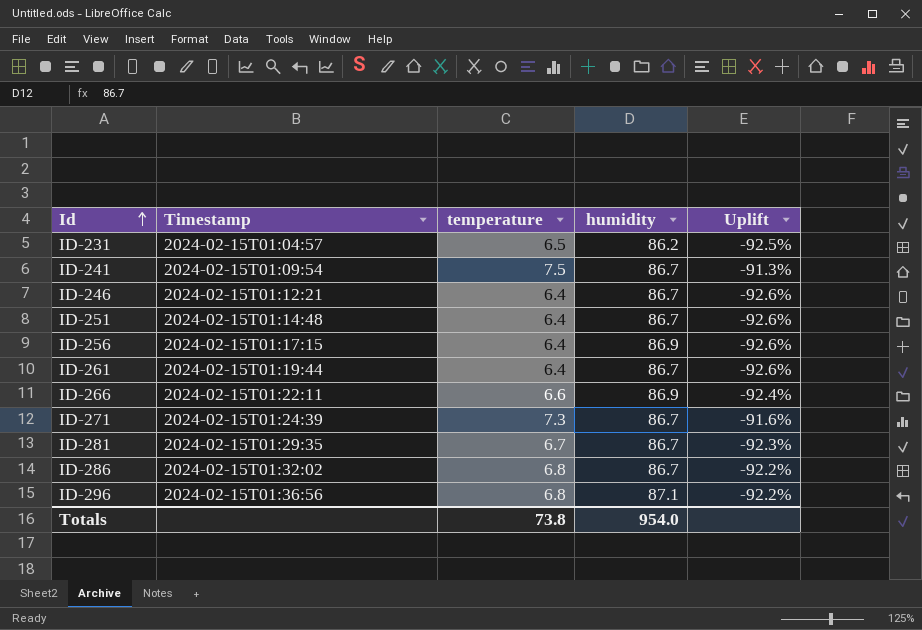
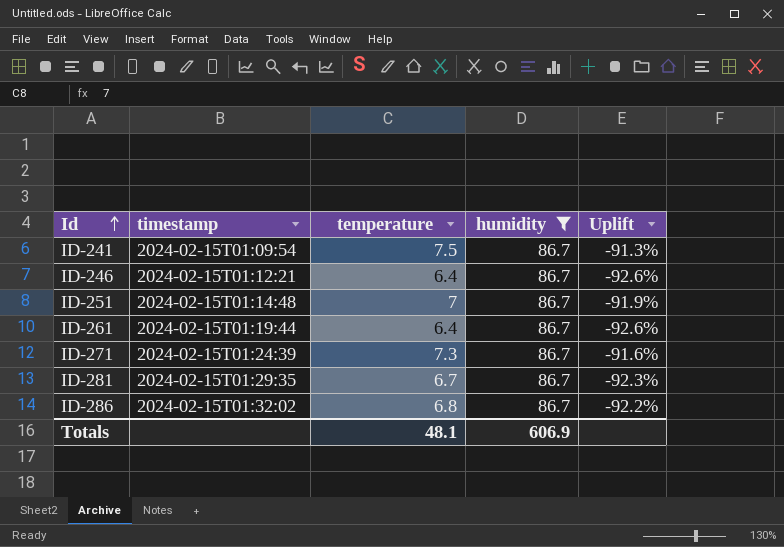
filter: none -> humidity = 86.7
column name: Timestamp -> timestamp
ID-251 | temperature: 6.4 -> 7
ID-251 | Uplift: -92.6% -> -91.9%
Totals | temperature: 73.8 -> 48.1
Totals | humidity: 954.0 -> 606.9

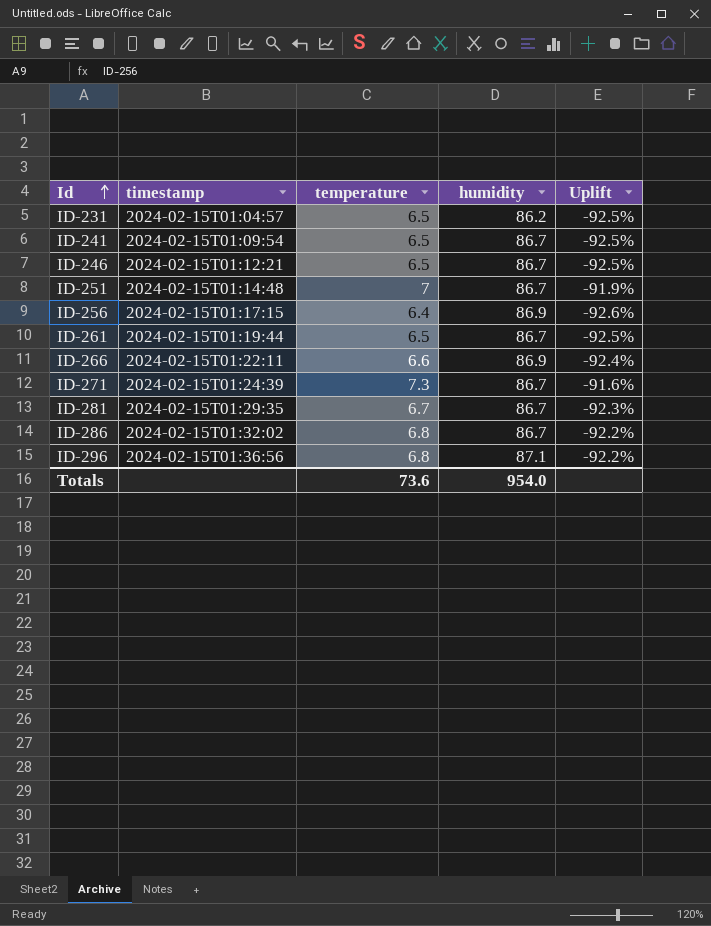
filter: humidity = 86.7 -> none
ID-241 | temperature: 7.5 -> 6.5
ID-241 | Uplift: -91.3% -> -92.5%
ID-246 | temperature: 6.4 -> 6.5
ID-246 | Uplift: -92.6% -> -92.5%
ID-261 | temperature: 6.4 -> 6.5
ID-261 | Uplift: -92.6% -> -92.5%
Totals | temperature: 48.1 -> 73.6
Totals | humidity: 606.9 -> 954.0

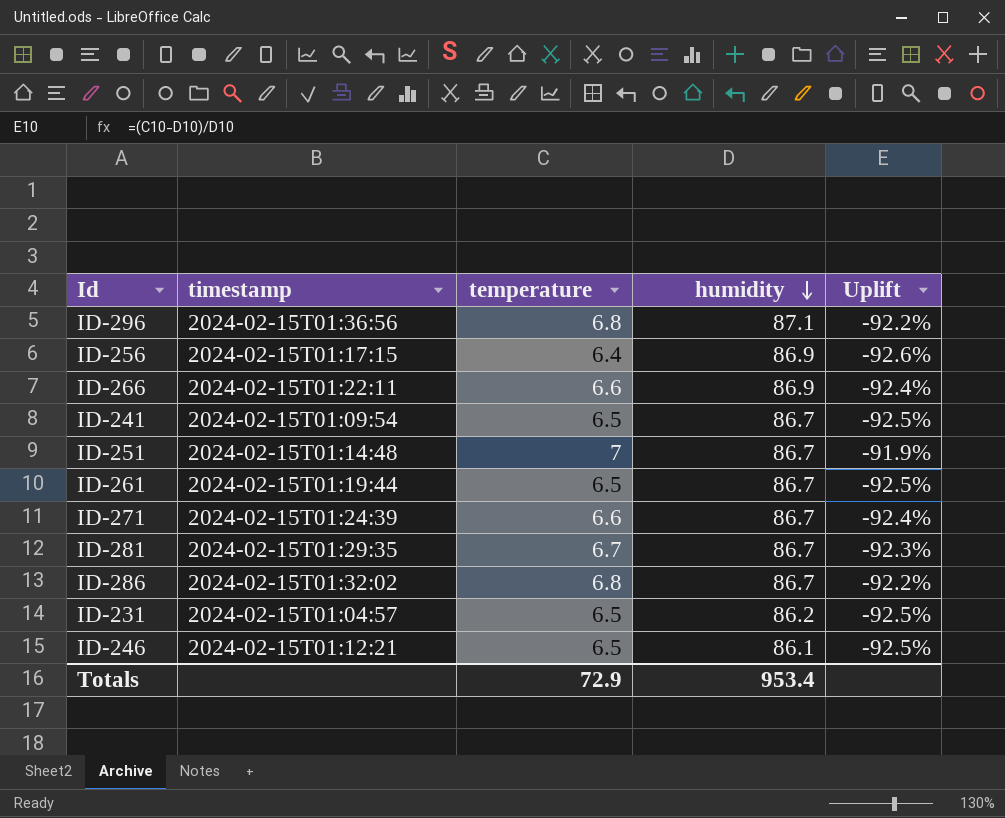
row order: Id ascending -> humidity descending
ID-271 | temperature: 7.3 -> 6.6
ID-271 | Uplift: -91.6% -> -92.4%
ID-246 | humidity: 86.7 -> 86.1
Totals | temperature: 73.6 -> 72.9
Totals | humidity: 954.0 -> 953.4

